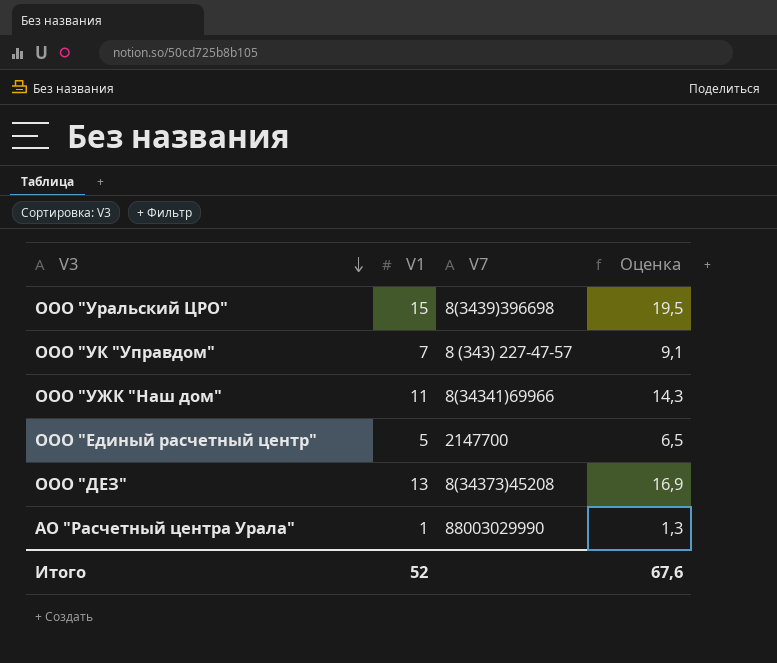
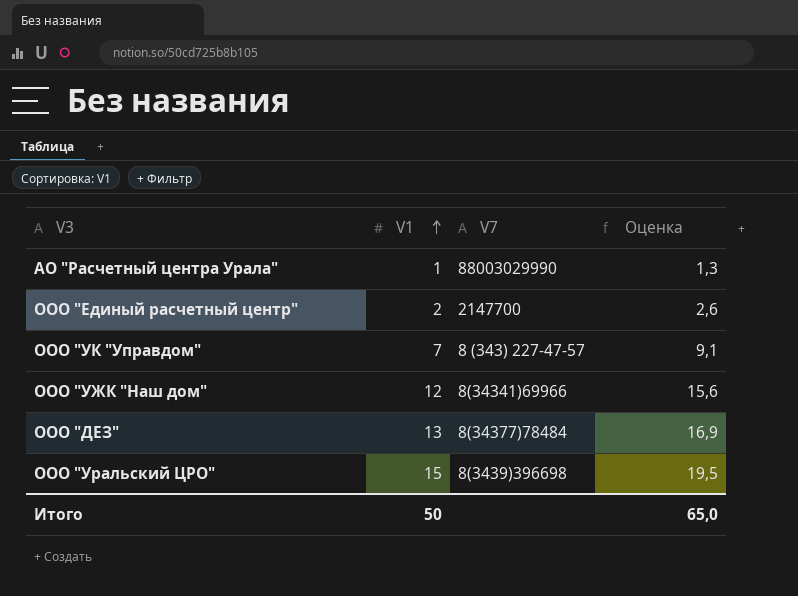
row order: V3 descending -> V1 ascending
ООО "Единый расчетный центр" | V1: 5 -> 2
ООО "Единый расчетный центр" | Оценка: 6,5 -> 2,6
ООО "УЖК "Наш дом" | V1: 11 -> 12
ООО "УЖК "Наш дом" | Оценка: 14,3 -> 15,6
ООО "ДЕЗ" | V7: 8(34373)45208 -> 8(34377)78484
Итого | V1: 52 -> 50
Итого | Оценка: 67,6 -> 65,0

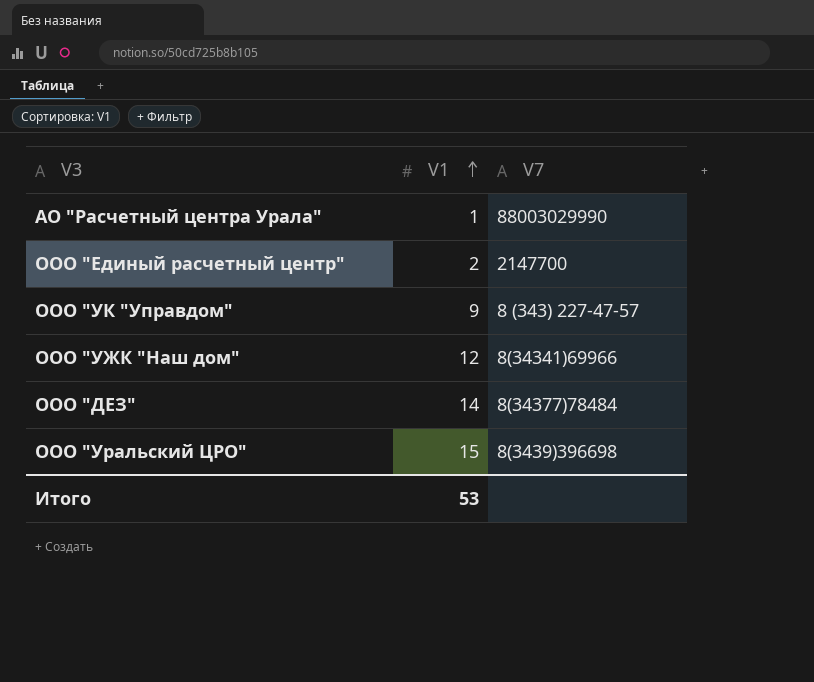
column Оценка | formula: [V1] * 1,3 -> none
ООО "УК "Управдом" | V1: 7 -> 9
ООО "ДЕЗ" | V1: 13 -> 14
Итого | V1: 50 -> 53

